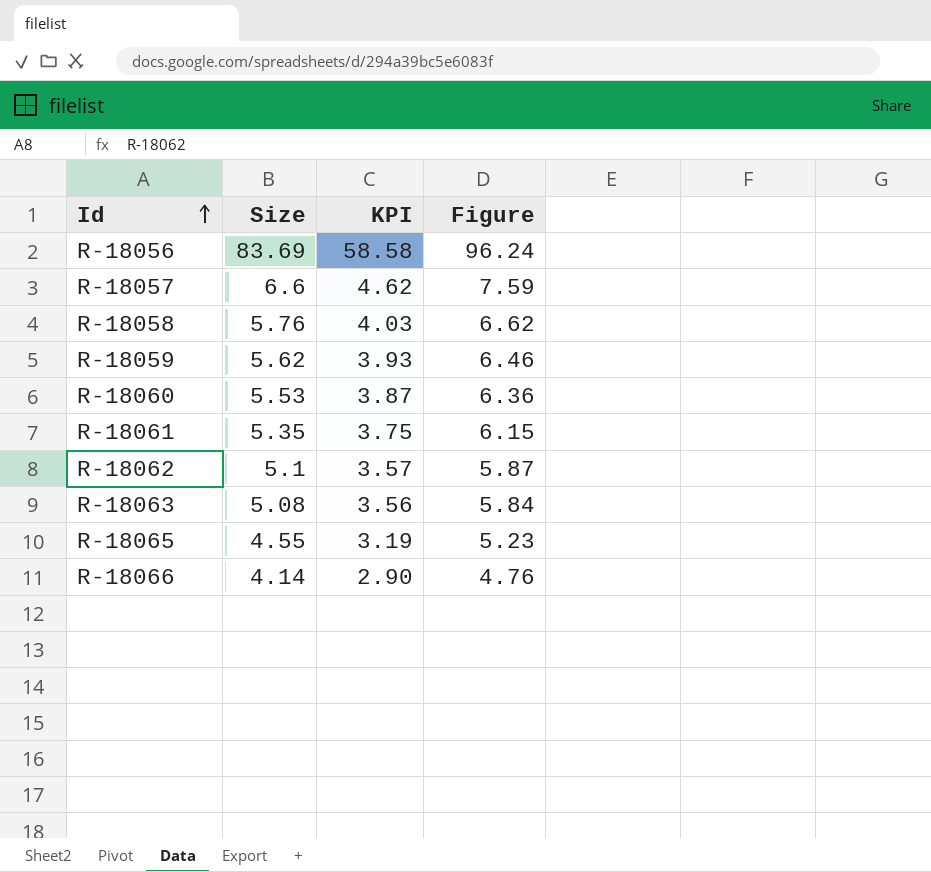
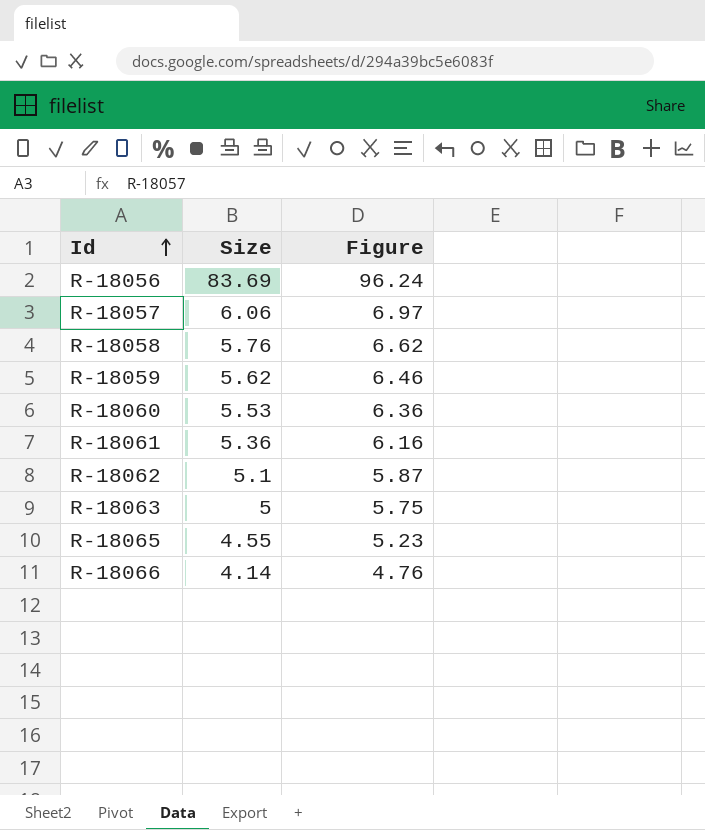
column KPI | formula: [Size] * 0.7 -> none
R-18057 | Size: 6.6 -> 6.06
R-18057 | Figure: 7.59 -> 6.97
R-18061 | Size: 5.35 -> 5.36
R-18061 | Figure: 6.15 -> 6.16
R-18063 | Size: 5.08 -> 5
R-18063 | Figure: 5.84 -> 5.75

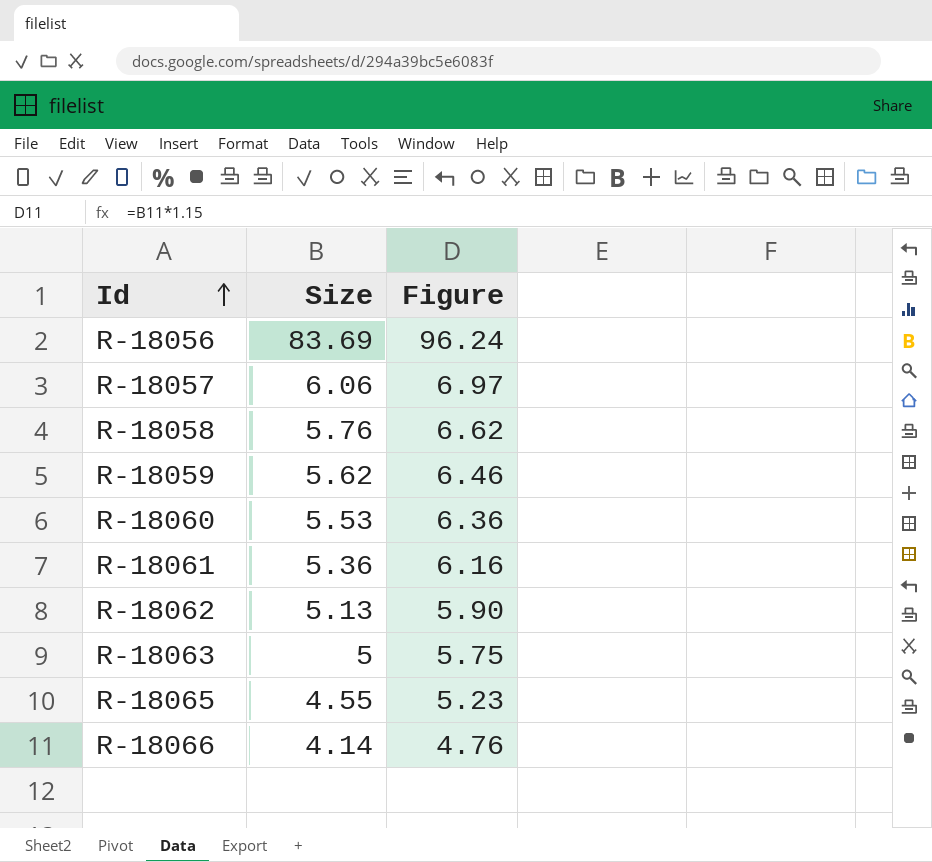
R-18062 | Size: 5.1 -> 5.13
R-18062 | Figure: 5.87 -> 5.90

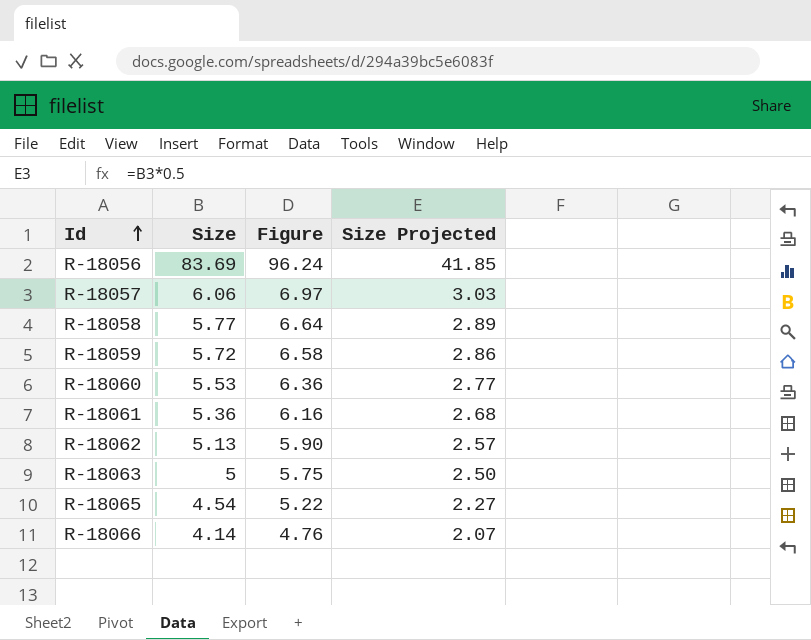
column Size Projected | formula: none -> [Size] * 0.5
R-18058 | Size: 5.76 -> 5.77
R-18058 | Figure: 6.62 -> 6.64
R-18059 | Size: 5.62 -> 5.72
R-18059 | Figure: 6.46 -> 6.58
R-18065 | Size: 4.55 -> 4.54
R-18065 | Figure: 5.23 -> 5.22

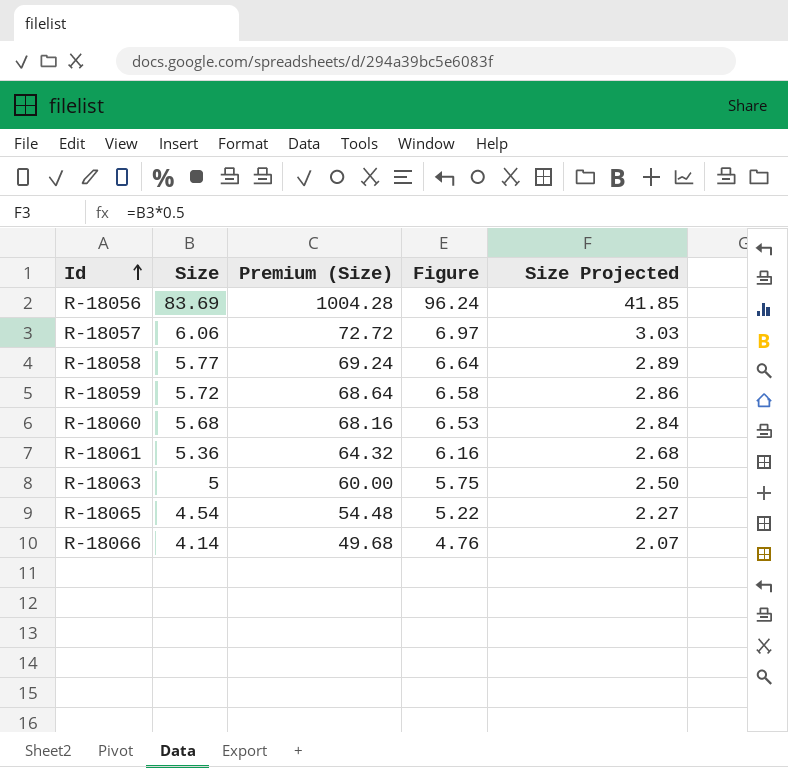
column Premium (Size) | formula: none -> [Size] * 12
row R-18062: 5.13 | 5.90 | 2.57 -> none
R-18060 | Size: 5.53 -> 5.68
R-18060 | Figure: 6.36 -> 6.53
R-18060 | Size Projected: 2.77 -> 2.84

